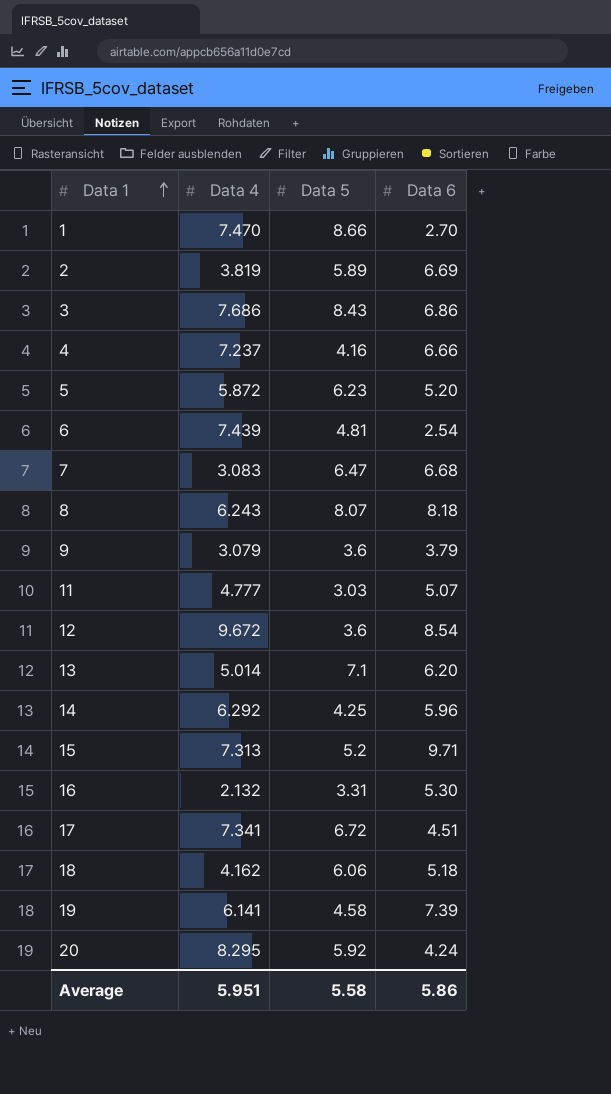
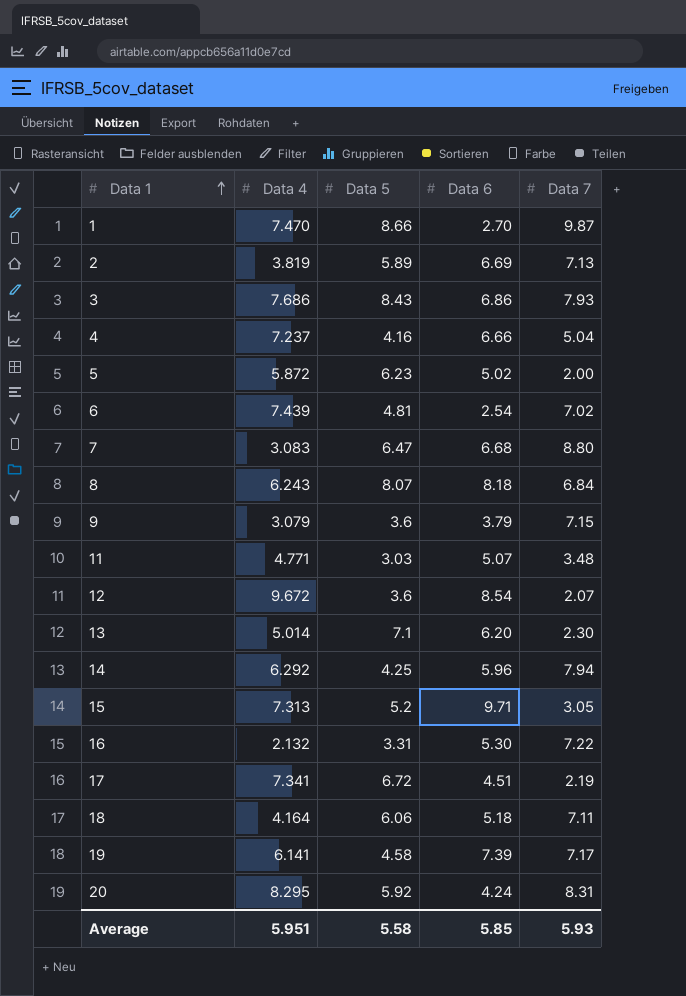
column Data 7 | position: none -> 5
5 | Data 6: 5.20 -> 5.02
11 | Data 4: 4.777 -> 4.771
18 | Data 4: 4.162 -> 4.164
Average | Data 6: 5.86 -> 5.85

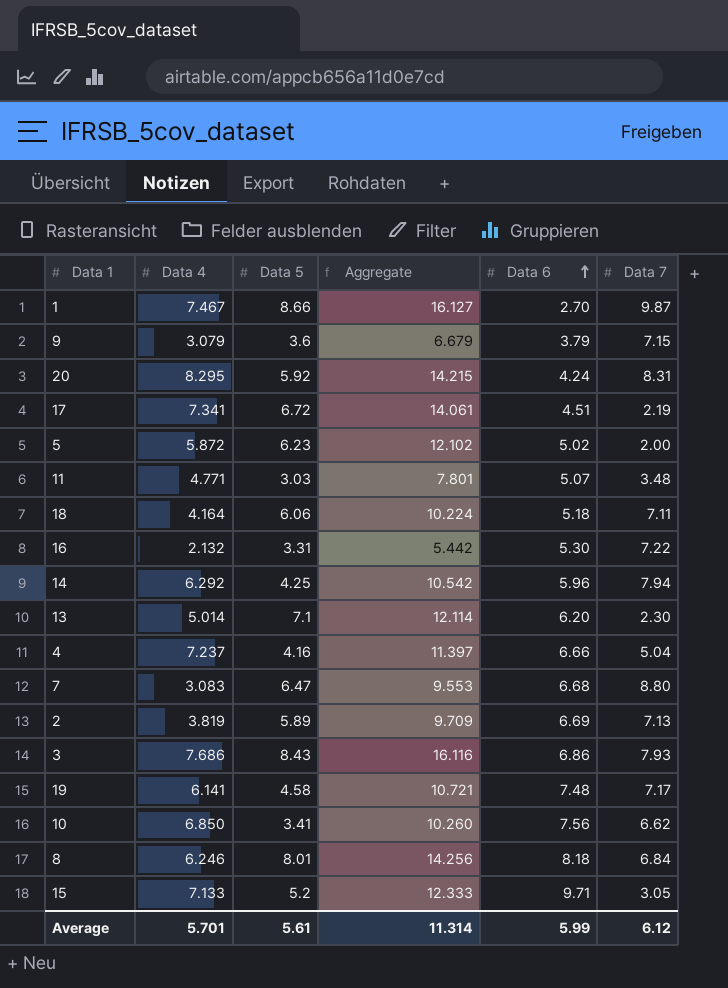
row order: Data 1 ascending -> Data 6 ascending
column Aggregate | formula: none -> [Data 4] + [Data 5]
row 6: 7.439 | 4.81 | 2.54 | 7.02 -> none
row 12: 9.672 | 3.6 | 8.54 | 2.07 -> none
1 | Data 4: 7.470 -> 7.467
19 | Data 6: 7.39 -> 7.48
row 10: none -> 6.850 | 3.41 | 10.260 | 7.56 | 6.62
8 | Data 4: 6.243 -> 6.246
8 | Data 5: 8.07 -> 8.01
15 | Data 4: 7.313 -> 7.133
Average | Data 4: 5.951 -> 5.701
Average | Data 5: 5.58 -> 5.61
Average | Data 6: 5.85 -> 5.99
Average | Data 7: 5.93 -> 6.12

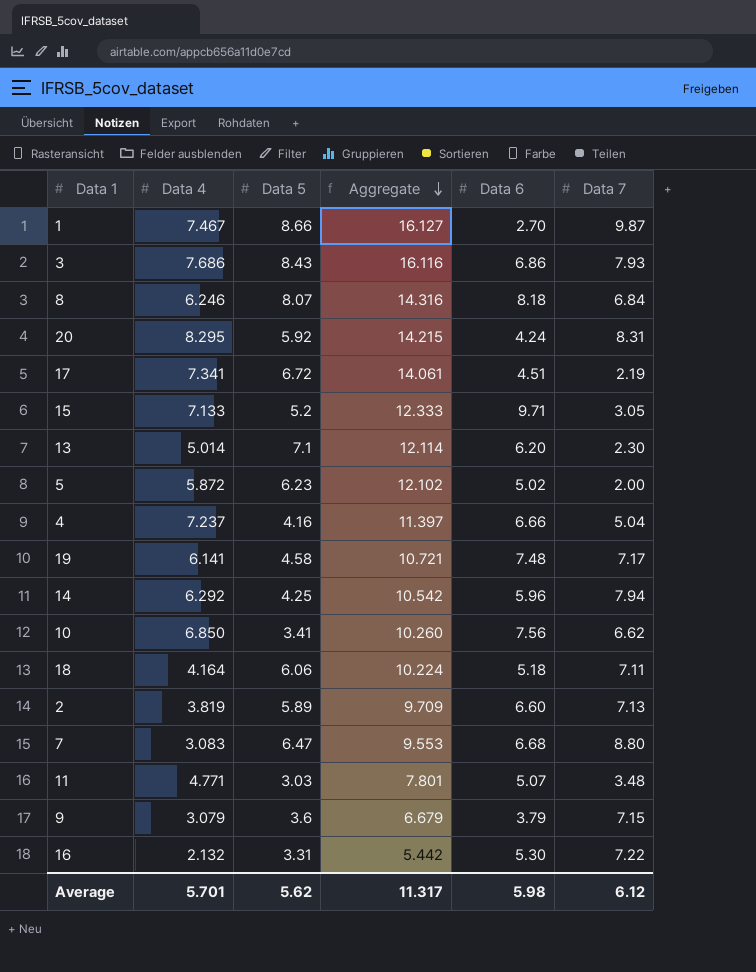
row order: Data 6 ascending -> Aggregate descending
8 | Data 5: 8.01 -> 8.07
8 | Aggregate: 14.256 -> 14.316
2 | Data 6: 6.69 -> 6.60
Average | Data 5: 5.61 -> 5.62
Average | Aggregate: 11.314 -> 11.317
Average | Data 6: 5.99 -> 5.98

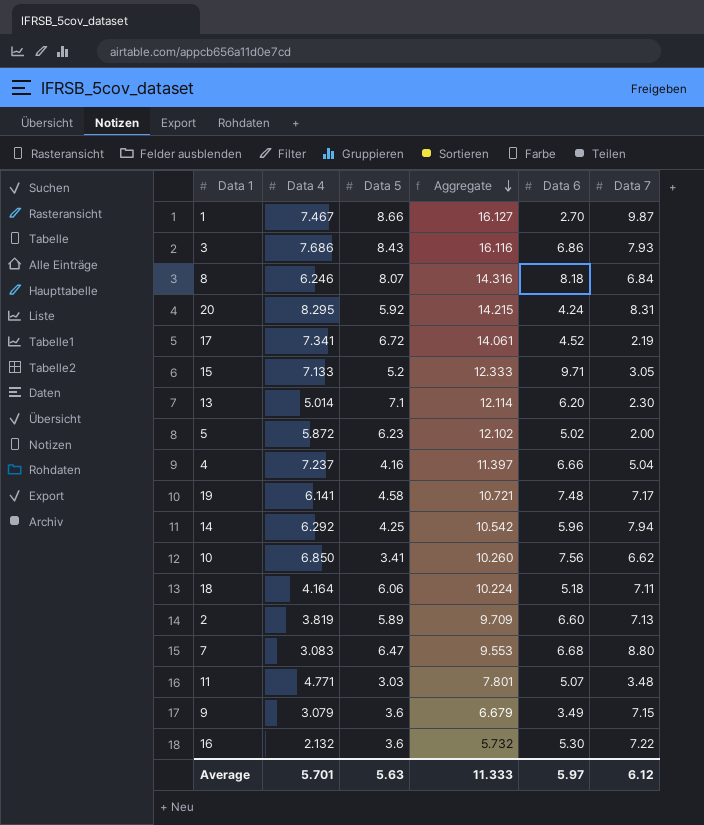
17 | Data 6: 4.51 -> 4.52
9 | Data 6: 3.79 -> 3.49
16 | Data 5: 3.31 -> 3.6
16 | Aggregate: 5.442 -> 5.732
Average | Data 5: 5.62 -> 5.63
Average | Aggregate: 11.317 -> 11.333
Average | Data 6: 5.98 -> 5.97

